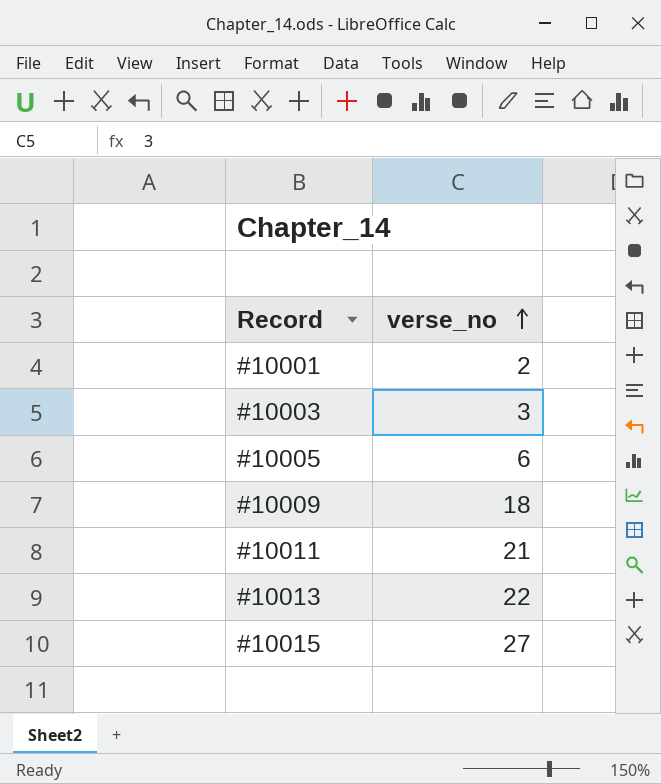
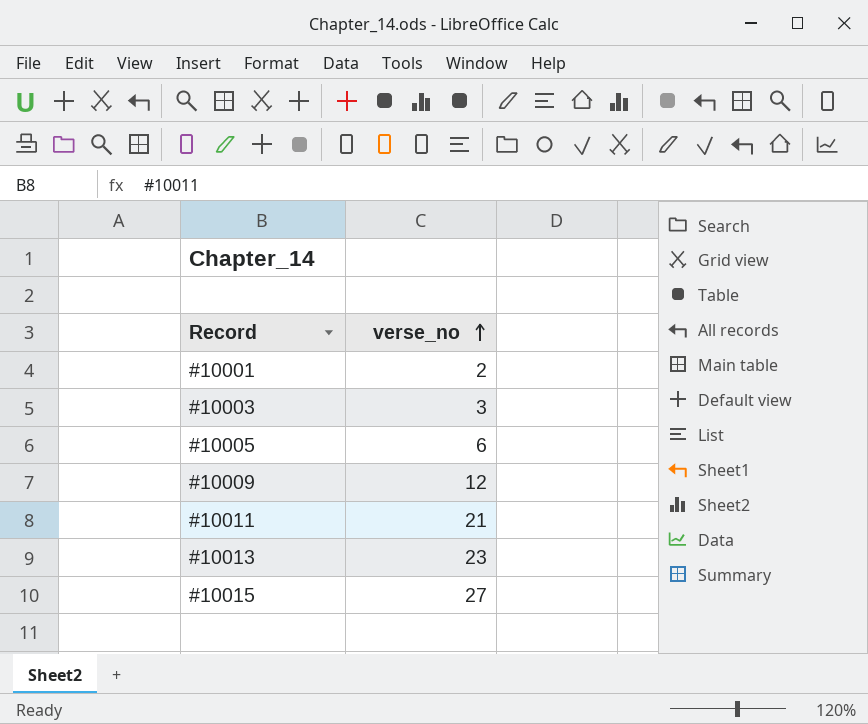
#10009 | verse_no: 18 -> 12
#10013 | verse_no: 22 -> 23

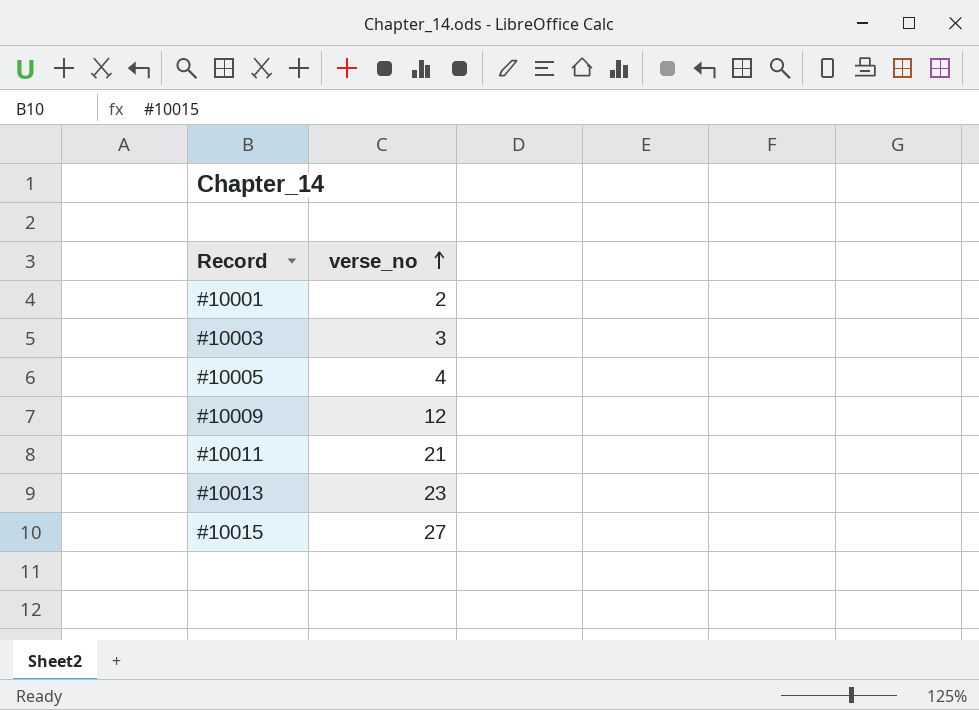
#10005 | verse_no: 6 -> 4

